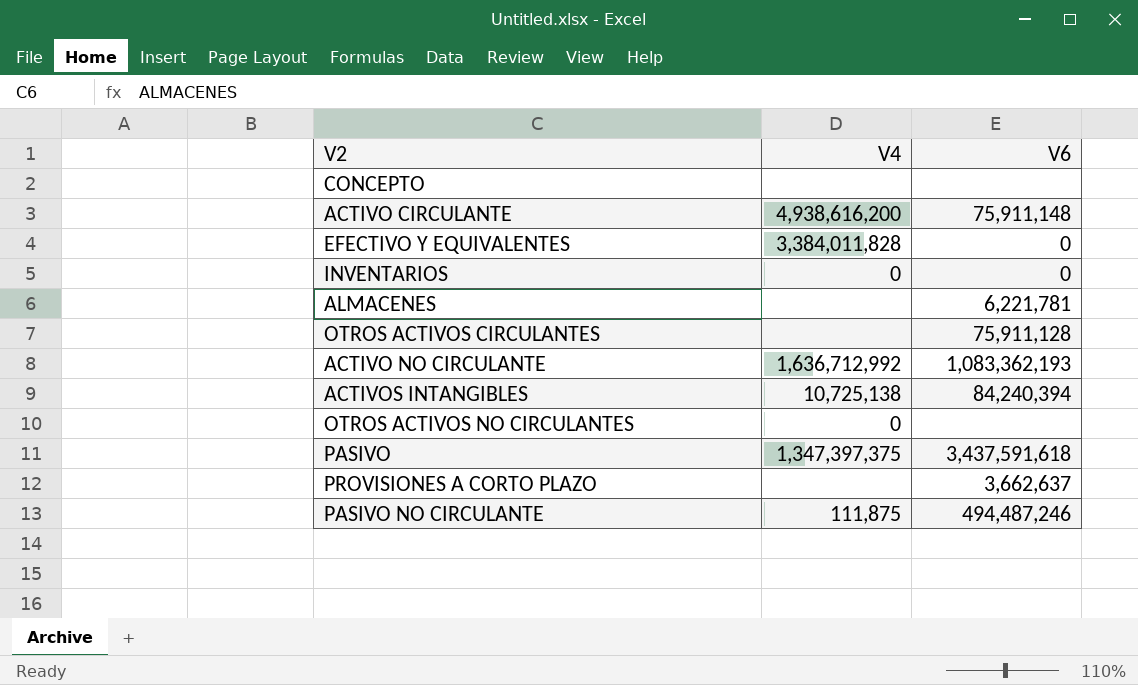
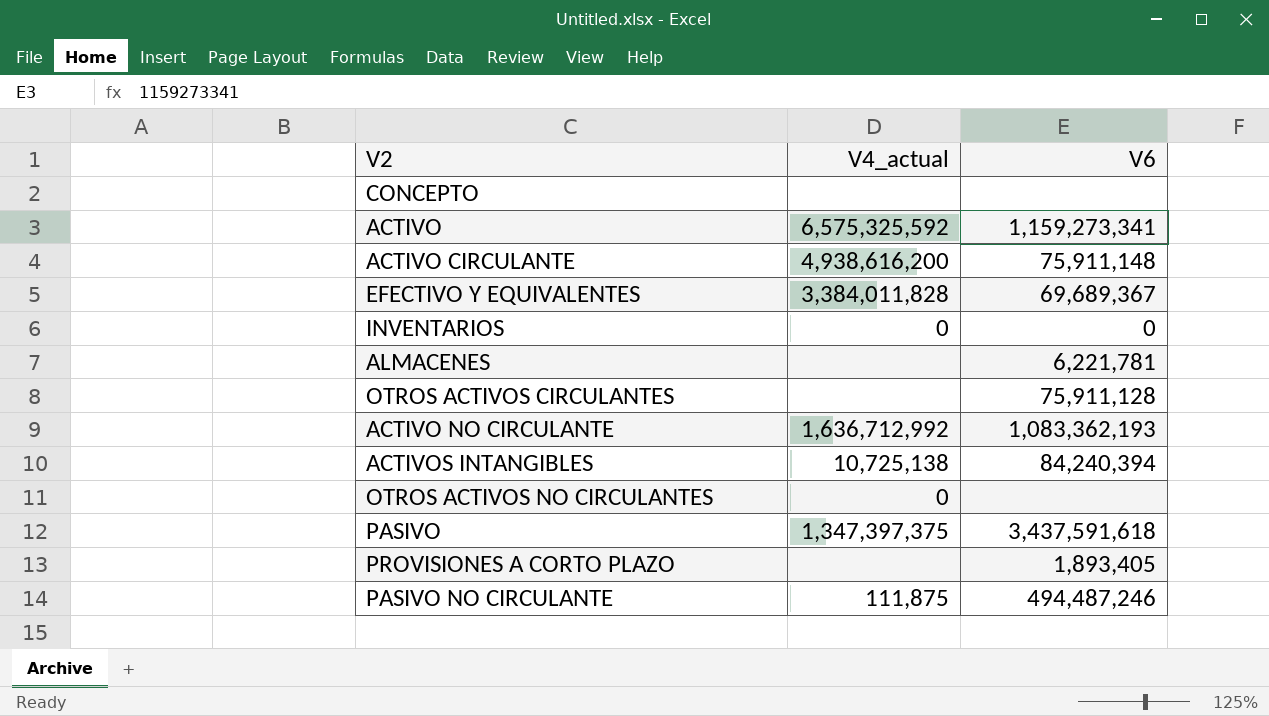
column name: V4 -> V4_actual
row ACTIVO: none -> 6,575,325,592 | 1,159,273,341
EFECTIVO Y EQUIVALENTES | V6: 0 -> 69,689,367
PROVISIONES A CORTO PLAZO | V6: 3,662,637 -> 1,893,405

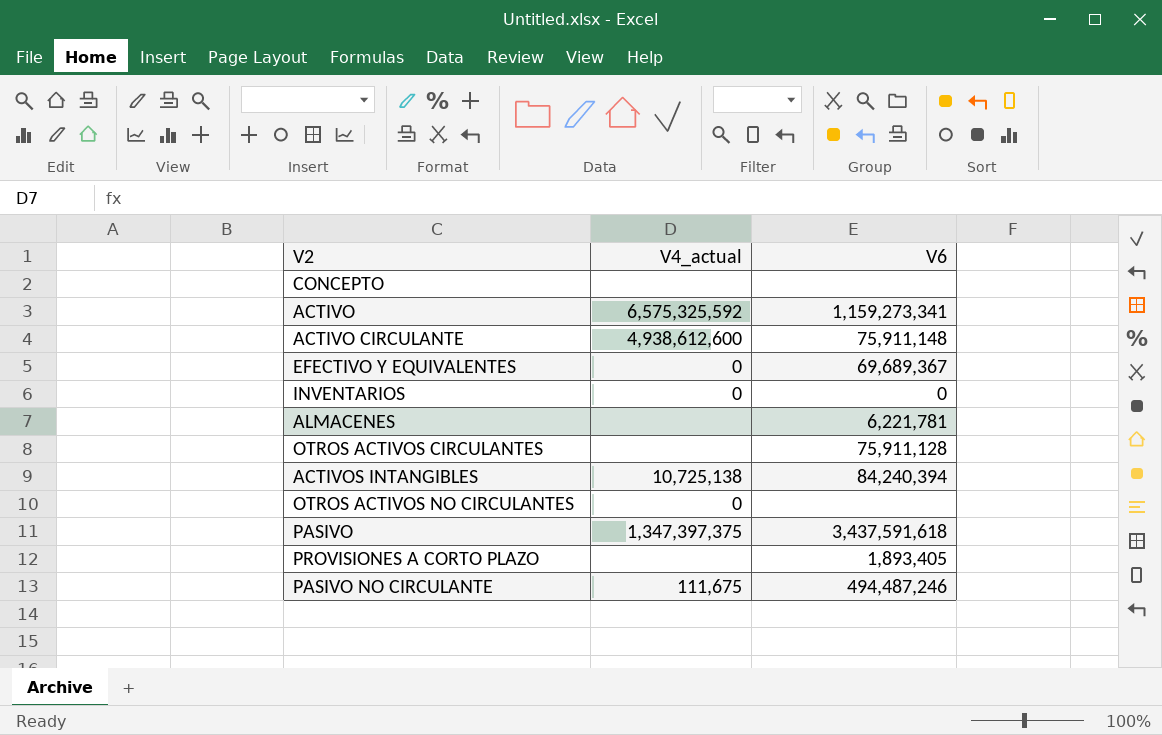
row ACTIVO NO CIRCULANTE: 1,636,712,992 | 1,083,362,193 -> none
ACTIVO CIRCULANTE | V4_actual: 4,938,616,200 -> 4,938,612,600
EFECTIVO Y EQUIVALENTES | V4_actual: 3,384,011,828 -> 0
PASIVO NO CIRCULANTE | V4_actual: 111,875 -> 111,675

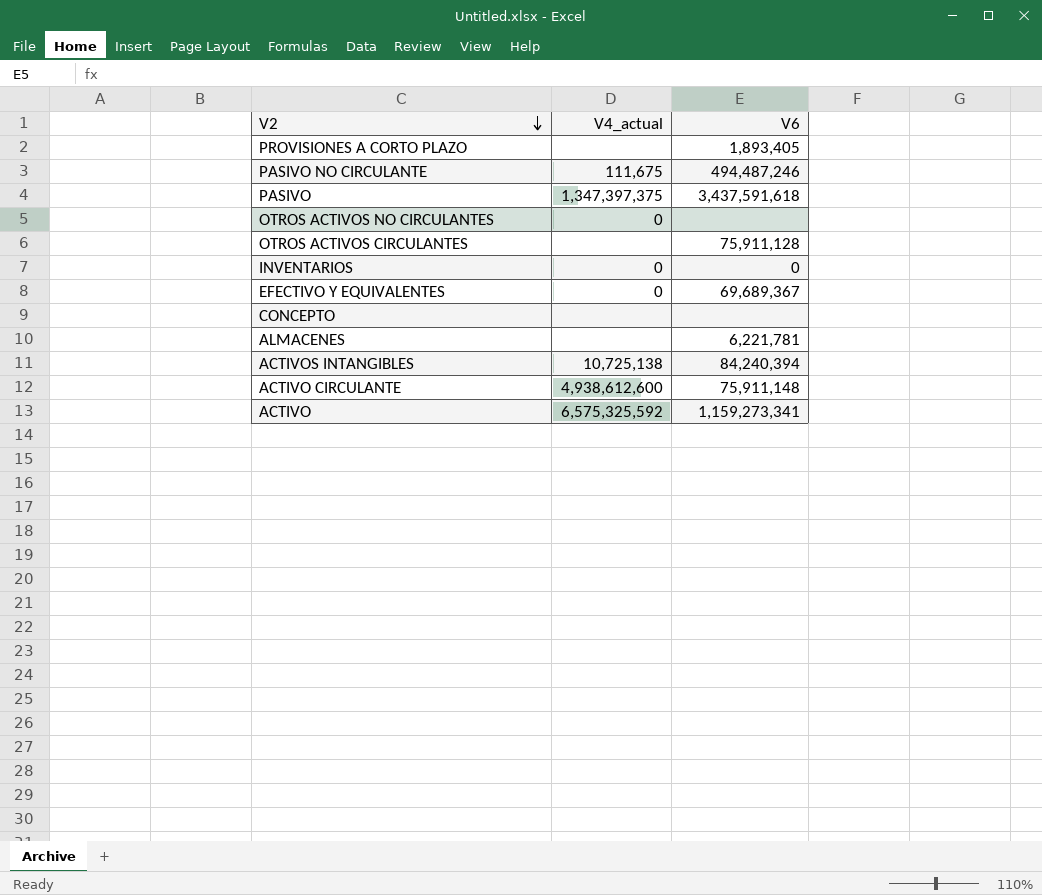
row order: none -> V2 descending

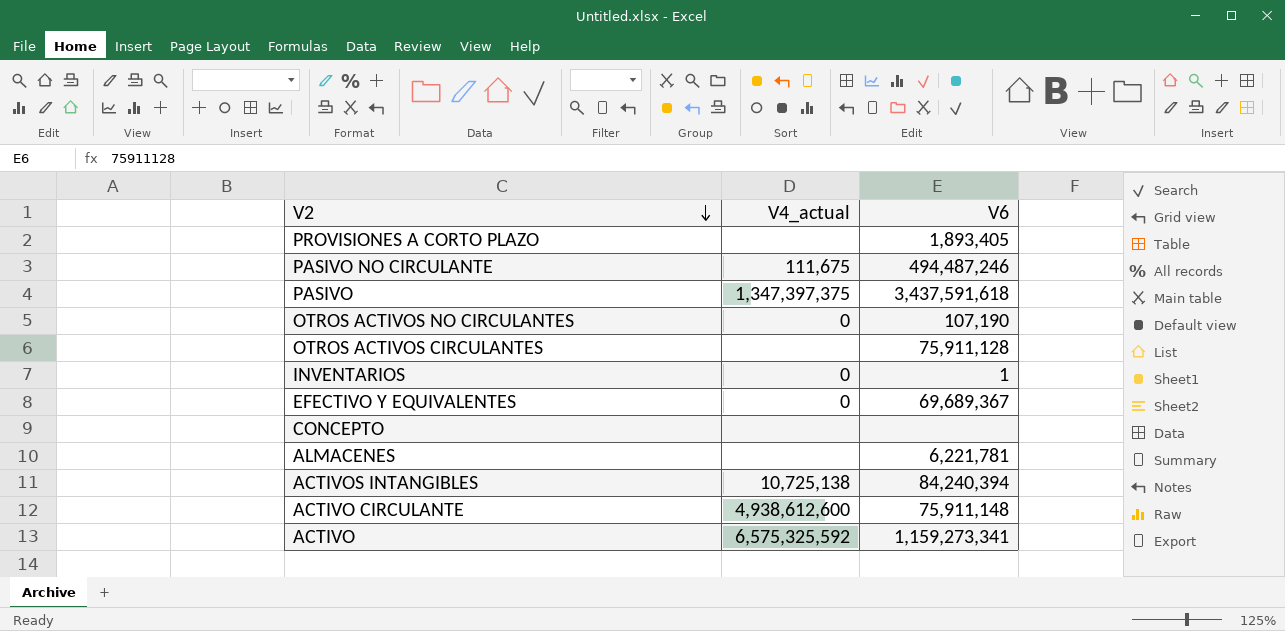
OTROS ACTIVOS NO CIRCULANTES | V6: none -> 107,190
INVENTARIOS | V6: 0 -> 1

